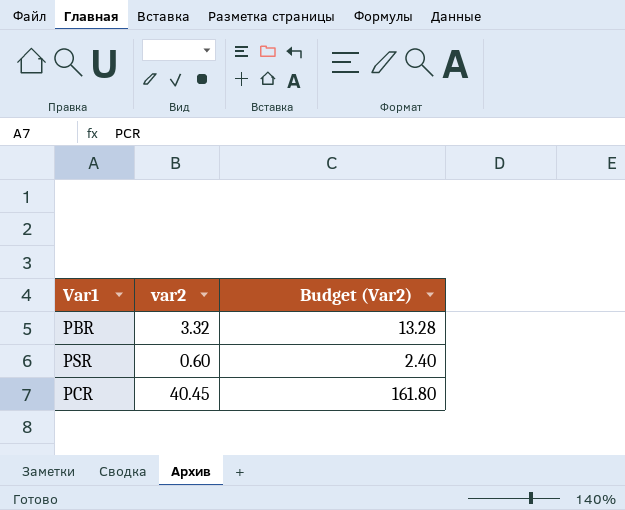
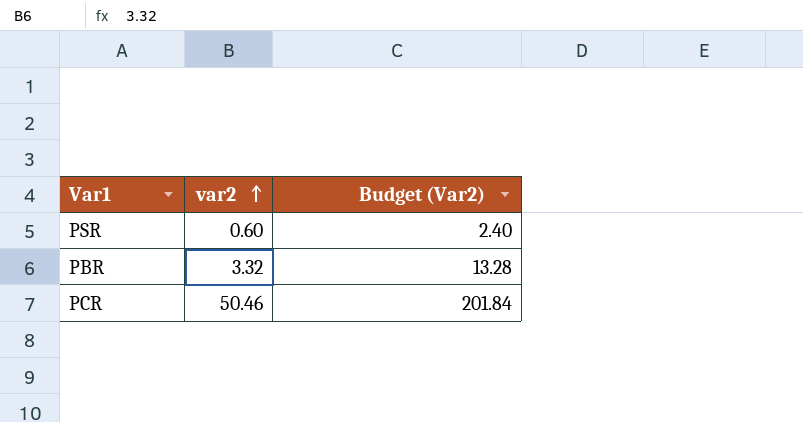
row order: none -> var2 ascending
PCR | var2: 40.45 -> 50.46
PCR | Budget (Var2): 161.80 -> 201.84

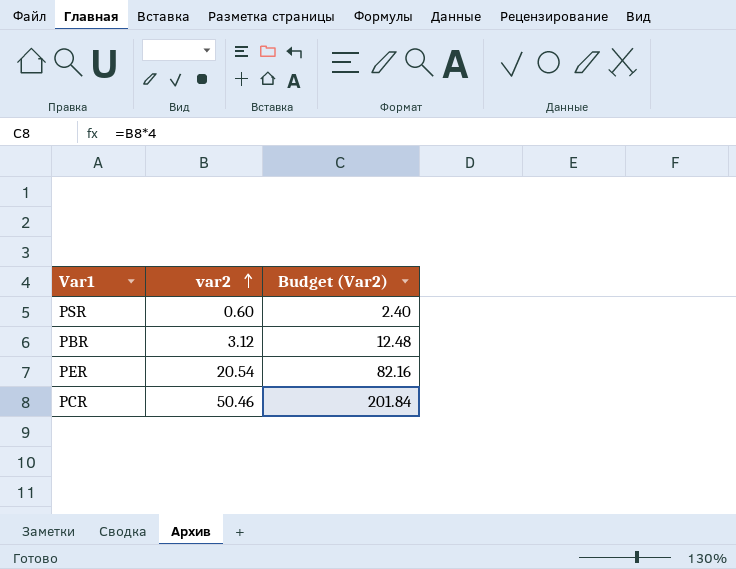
PBR | var2: 3.32 -> 3.12
PBR | Budget (Var2): 13.28 -> 12.48
row PER: none -> 20.54 | 82.16

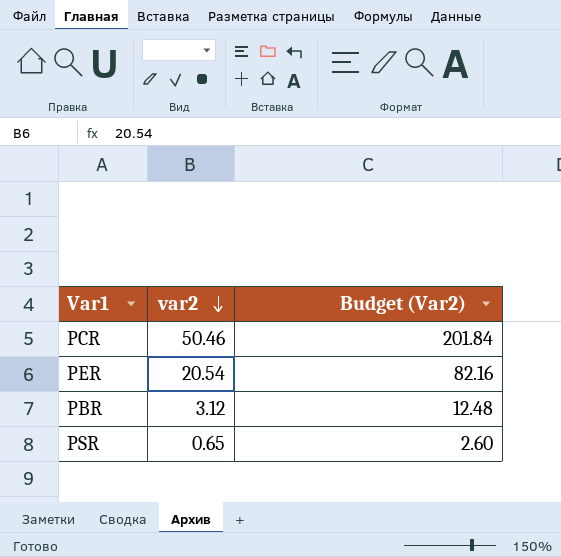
row order: var2 ascending -> var2 descending
PSR | var2: 0.60 -> 0.65
PSR | Budget (Var2): 2.40 -> 2.60

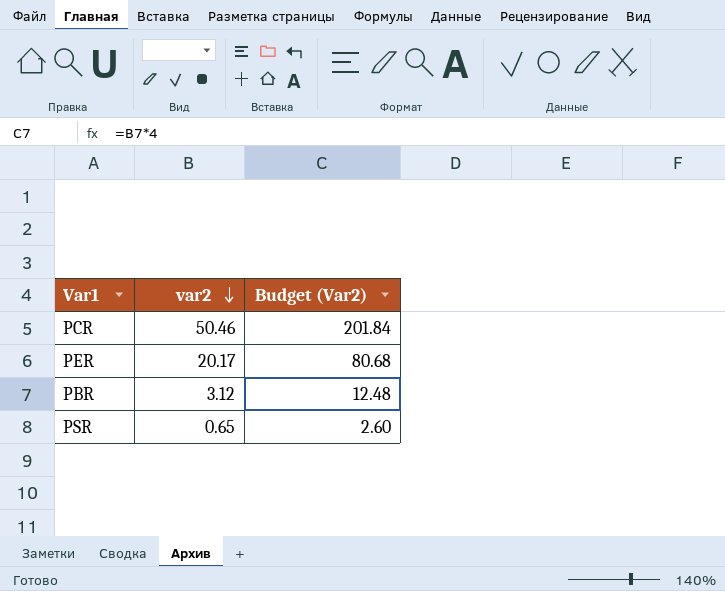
PER | var2: 20.54 -> 20.17
PER | Budget (Var2): 82.16 -> 80.68

